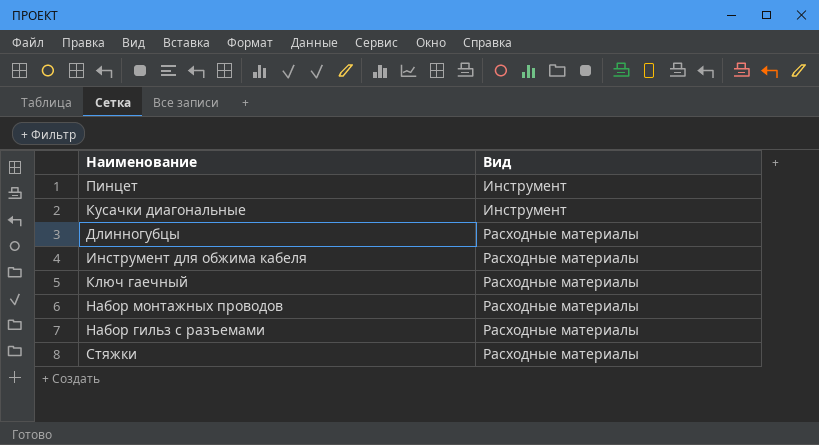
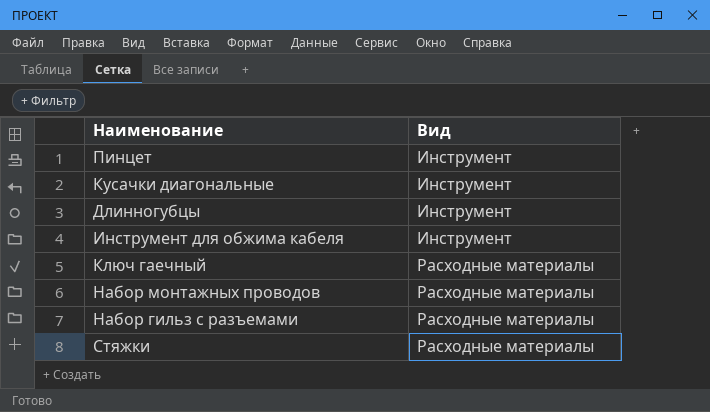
Длинногубцы | Вид: Расходные материалы -> Инструмент
Инструмент для обжима кабеля | Вид: Расходные материалы -> Инструмент

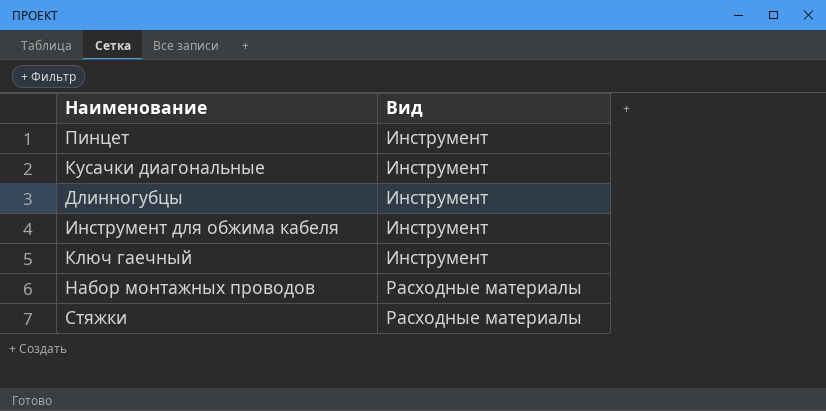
row Набор гильз с разъемами: Расходные материалы -> none
Ключ гаечный | Вид: Расходные материалы -> Инструмент

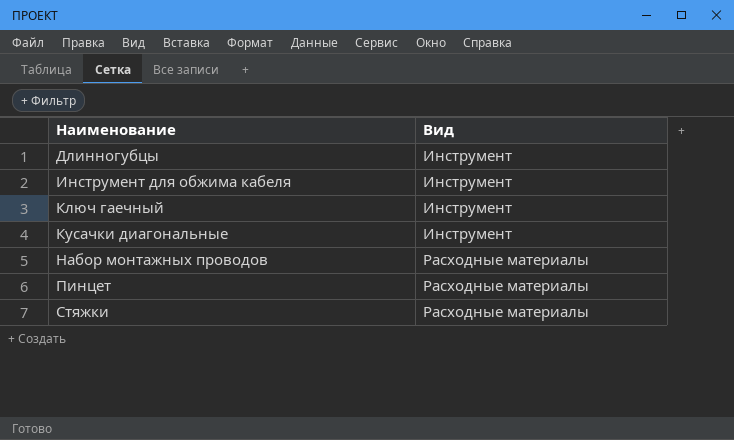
row order: Вид ascending -> Наименование ascending
Пинцет | Вид: Инструмент -> Расходные материалы

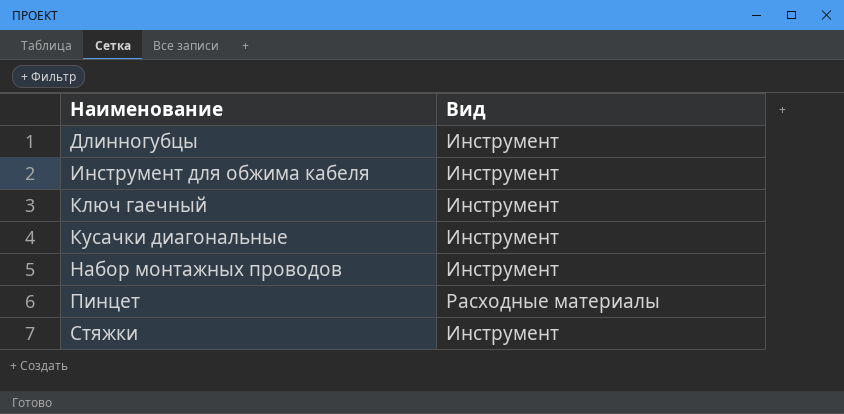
Набор монтажных проводов | Вид: Расходные материалы -> Инструмент
Стяжки | Вид: Расходные материалы -> Инструмент

